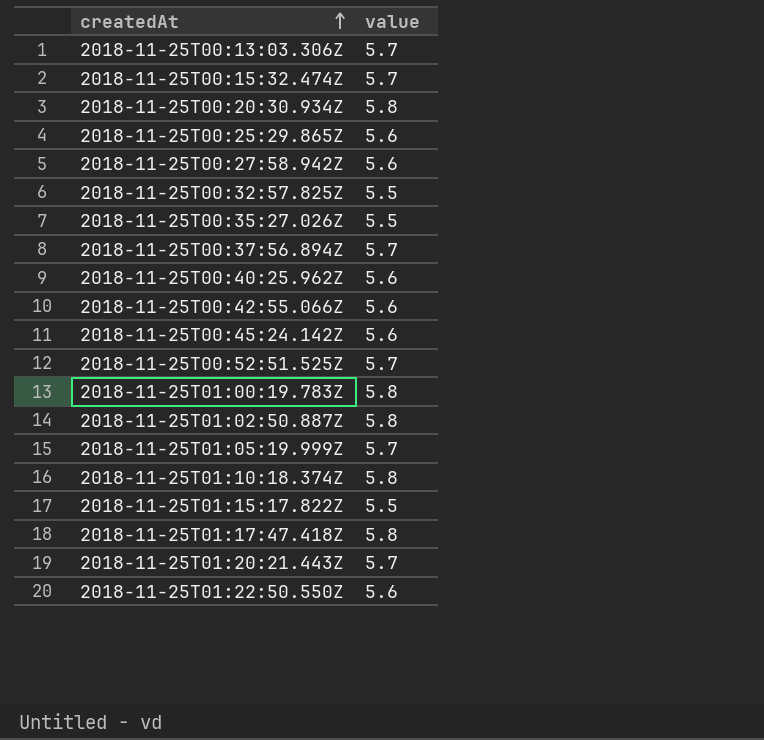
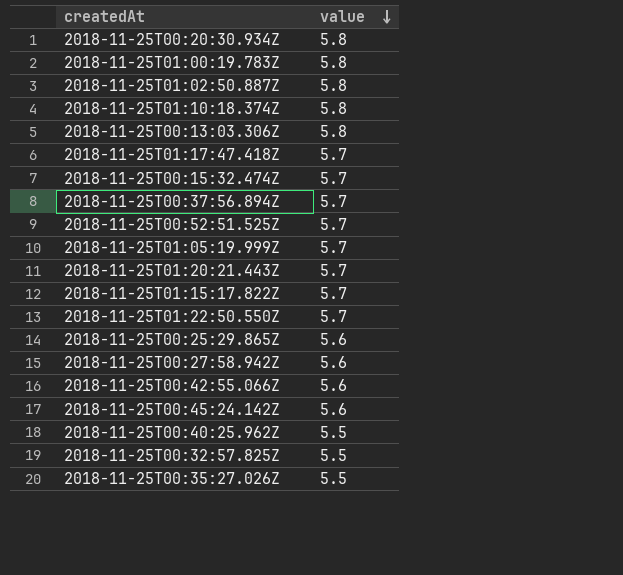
row order: createdAt ascending -> value descending
2018-11-25T00:13:03.306Z | value: 5.7 -> 5.8
2018-11-25T01:17:47.418Z | value: 5.8 -> 5.7
2018-11-25T01:15:17.822Z | value: 5.5 -> 5.7
2018-11-25T01:22:50.550Z | value: 5.6 -> 5.7
2018-11-25T00:40:25.962Z | value: 5.6 -> 5.5

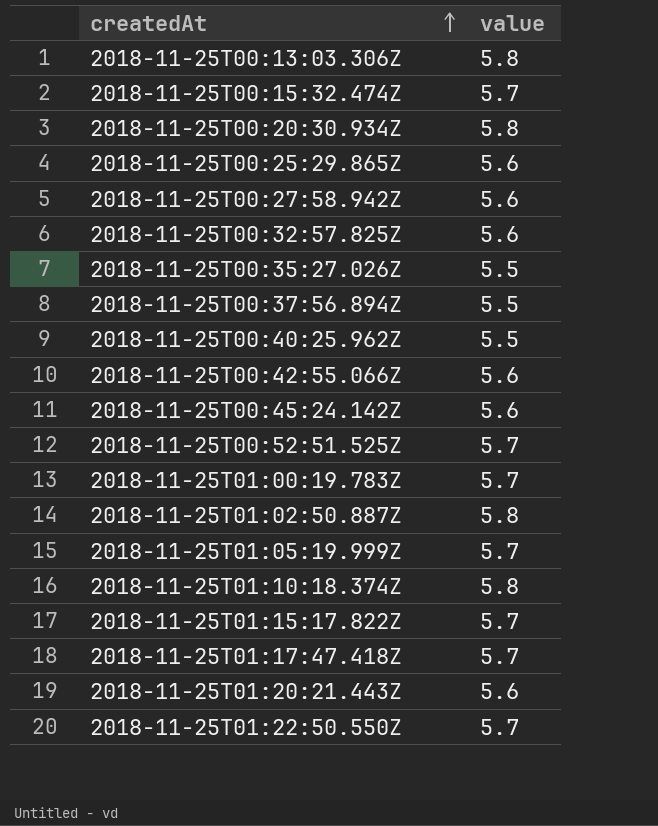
row order: value descending -> createdAt ascending
2018-11-25T00:32:57.825Z | value: 5.5 -> 5.6
2018-11-25T00:37:56.894Z | value: 5.7 -> 5.5
2018-11-25T01:00:19.783Z | value: 5.8 -> 5.7
2018-11-25T01:20:21.443Z | value: 5.7 -> 5.6

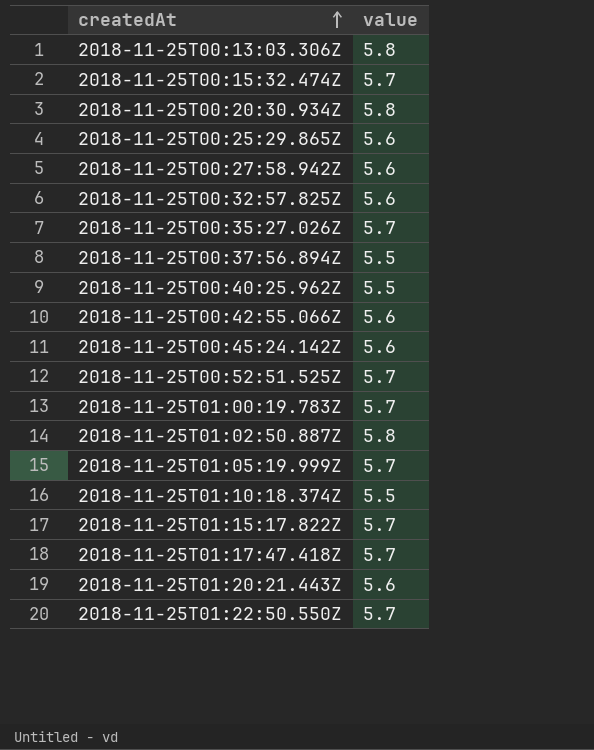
2018-11-25T00:35:27.026Z | value: 5.5 -> 5.7
2018-11-25T01:10:18.374Z | value: 5.8 -> 5.5

